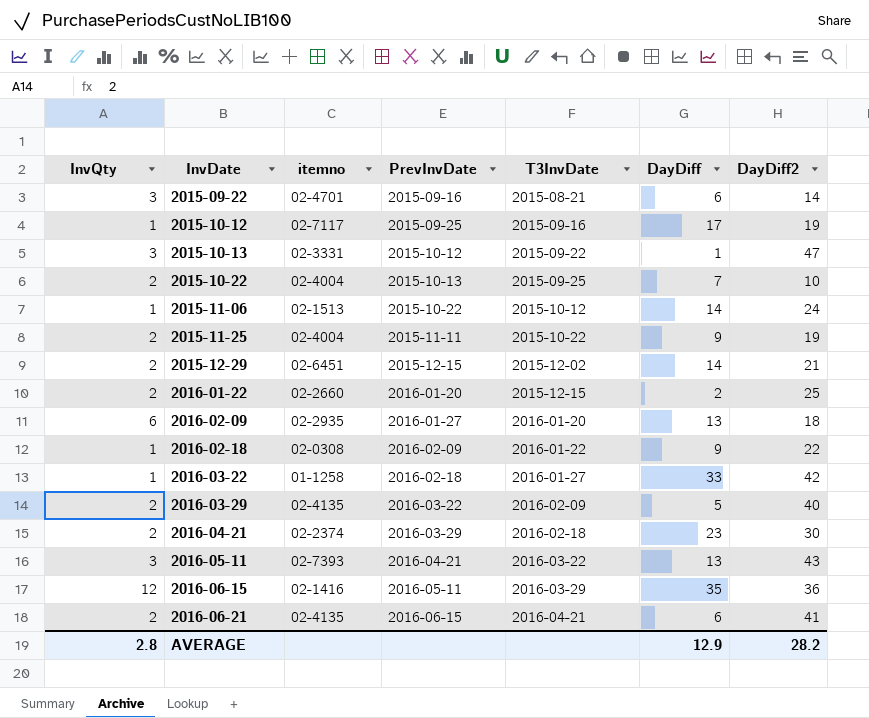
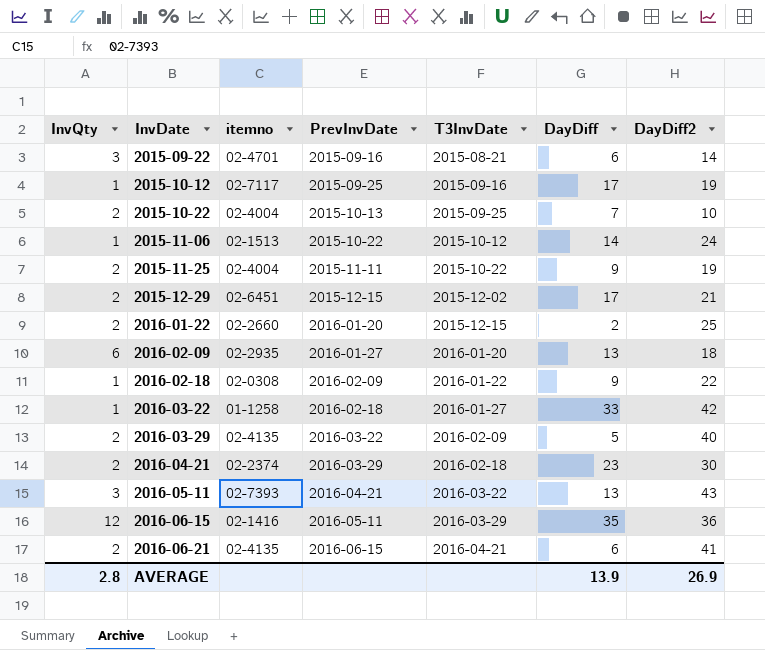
row 2015-10-13: 3 | 02-3331 | 2015-10-12 | 2015-09-22 | 1 | 47 -> none
2015-12-29 | DayDiff: 14 -> 17
AVERAGE | DayDiff: 12.9 -> 13.9
AVERAGE | DayDiff2: 28.2 -> 26.9

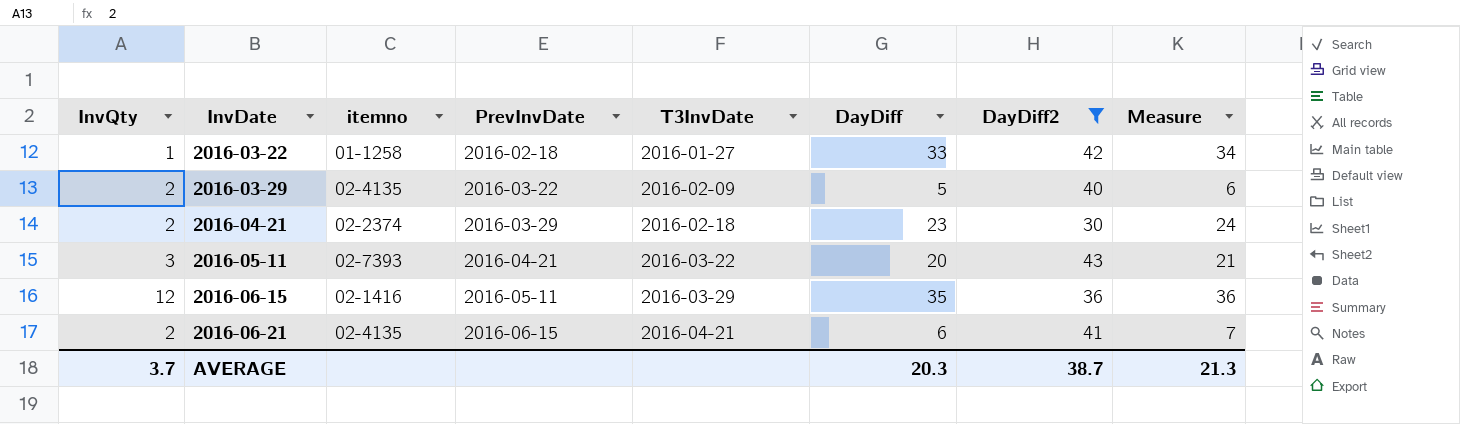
filter: none -> DayDiff2 >= 30
column Measure | formula: none -> [DayDiff] + 1
2016-05-11 | DayDiff: 13 -> 20
AVERAGE | InvQty: 2.8 -> 3.7
AVERAGE | DayDiff: 13.9 -> 20.3
AVERAGE | DayDiff2: 26.9 -> 38.7

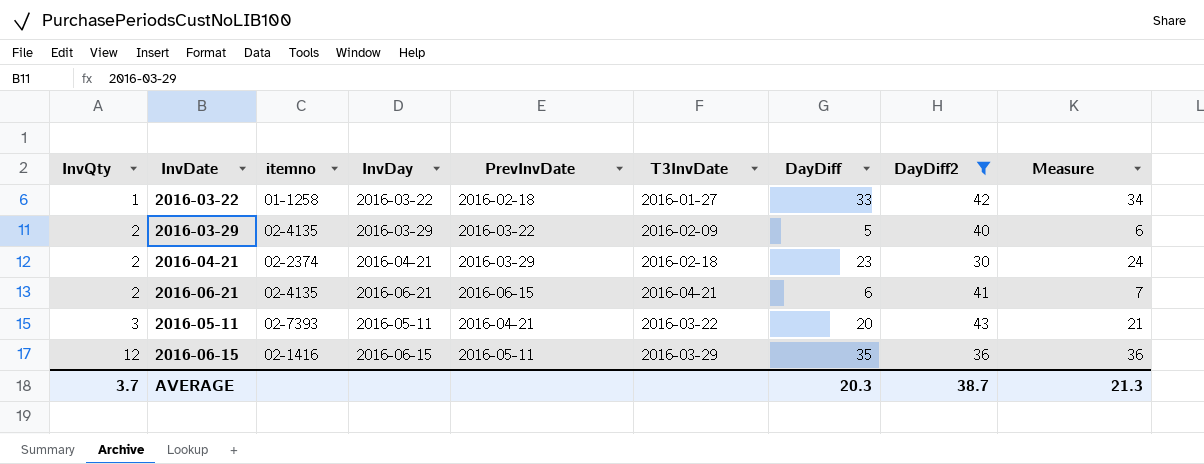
row order: InvDate ascending -> InvQty ascending
column InvDay | position: none -> 4

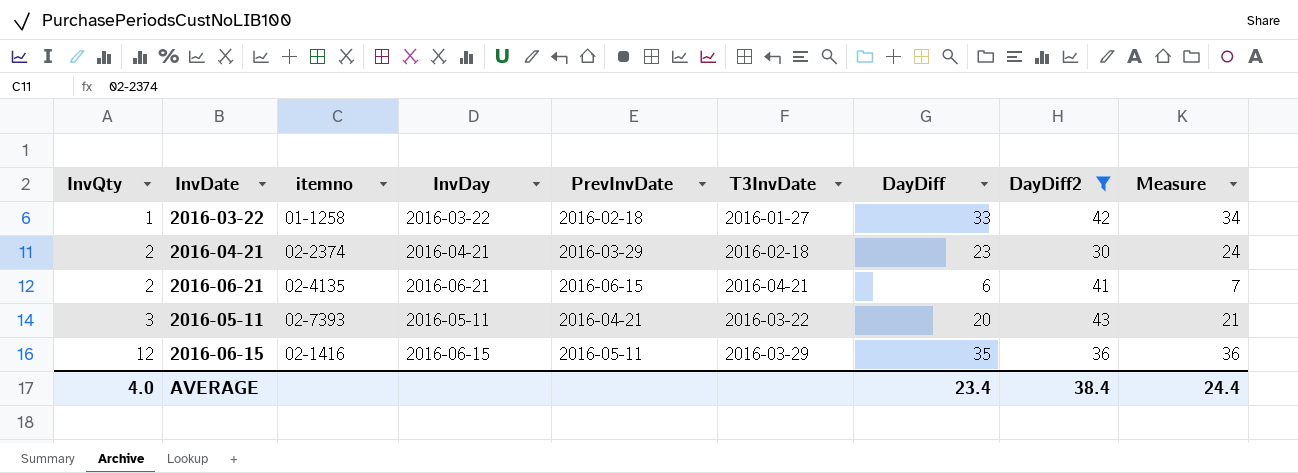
row 2016-03-29: 2 | 02-4135 | 2016-03-29 | 2016-03-22 | 2016-02-09 | 5 | 40 | 6 -> none
AVERAGE | InvQty: 3.7 -> 4.0
AVERAGE | DayDiff: 20.3 -> 23.4
AVERAGE | DayDiff2: 38.7 -> 38.4
AVERAGE | Measure: 21.3 -> 24.4

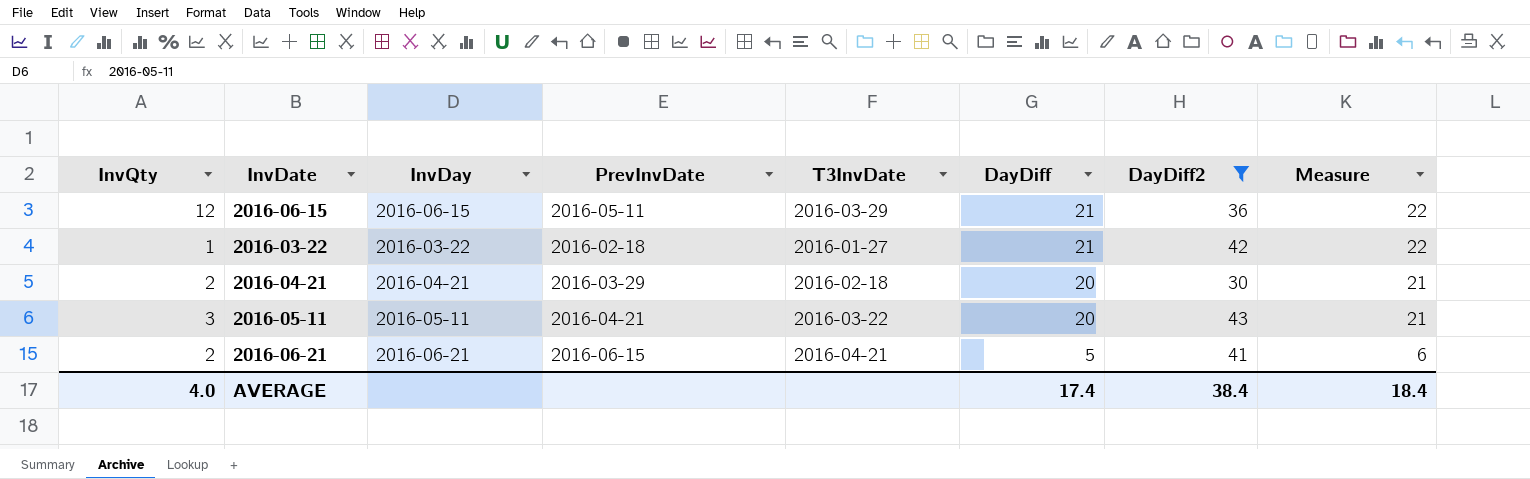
row order: InvQty ascending -> DayDiff descending
column itemno | position: 3 -> none
2016-06-15 | DayDiff: 35 -> 21
2016-06-15 | Measure: 36 -> 22
2016-03-22 | DayDiff: 33 -> 21
2016-03-22 | Measure: 34 -> 22
2016-04-21 | DayDiff: 23 -> 20
2016-04-21 | Measure: 24 -> 21
2016-06-21 | DayDiff: 6 -> 5
2016-06-21 | Measure: 7 -> 6
AVERAGE | DayDiff: 23.4 -> 17.4
AVERAGE | Measure: 24.4 -> 18.4

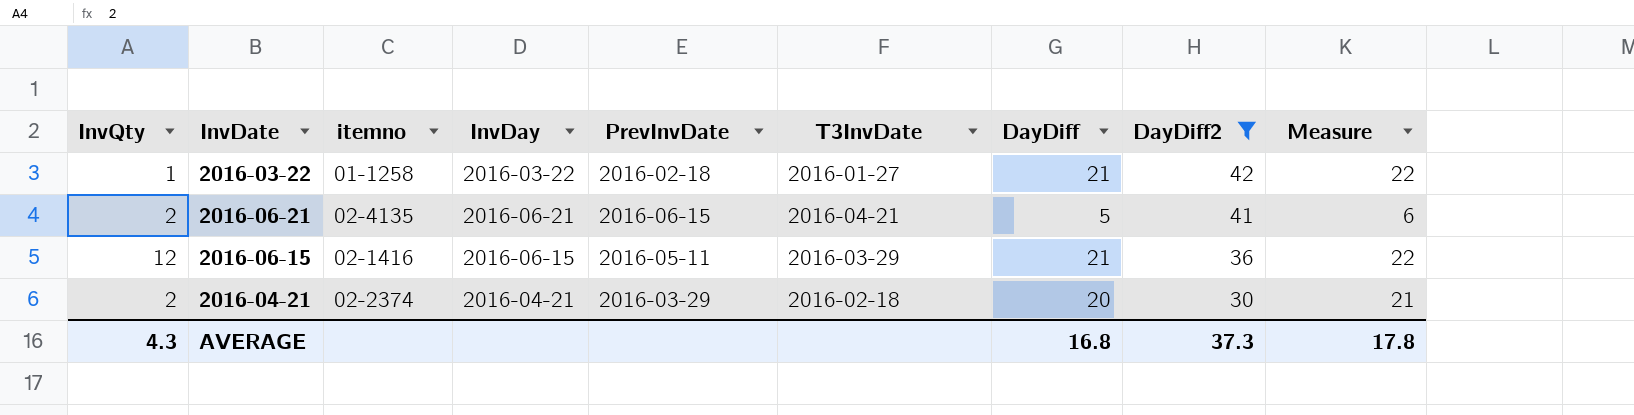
row order: DayDiff descending -> DayDiff2 descending
column itemno | position: none -> 3
row 2016-05-11: 3 | 2016-05-11 | 2016-04-21 | 2016-03-22 | 20 | 43 | 21 -> none
AVERAGE | InvQty: 4.0 -> 4.3
AVERAGE | DayDiff: 17.4 -> 16.8
AVERAGE | DayDiff2: 38.4 -> 37.3
AVERAGE | Measure: 18.4 -> 17.8

